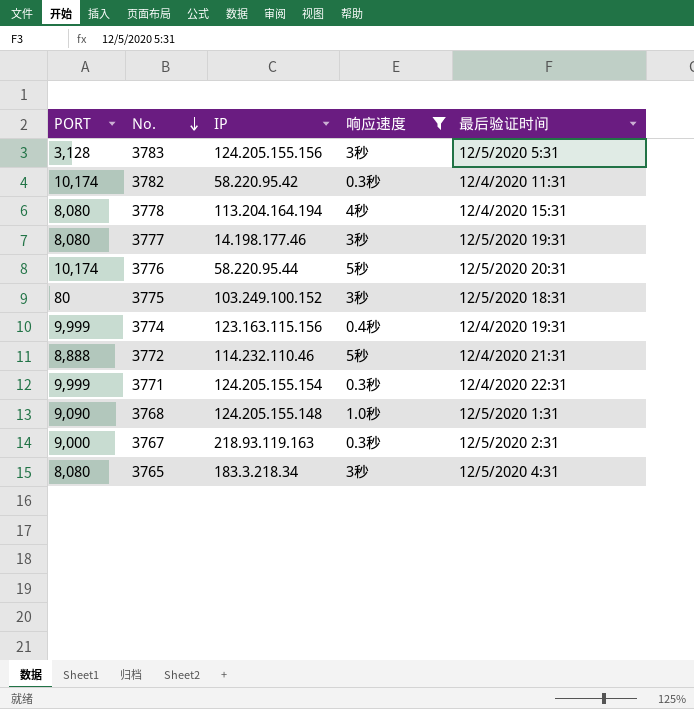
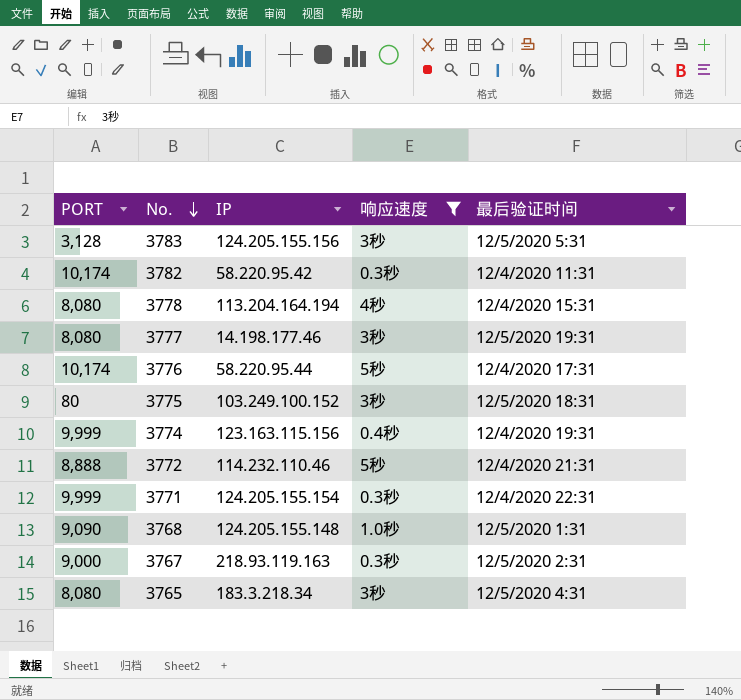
3776 | 最后验证时间: 12/5/2020 20:31 -> 12/4/2020 17:31

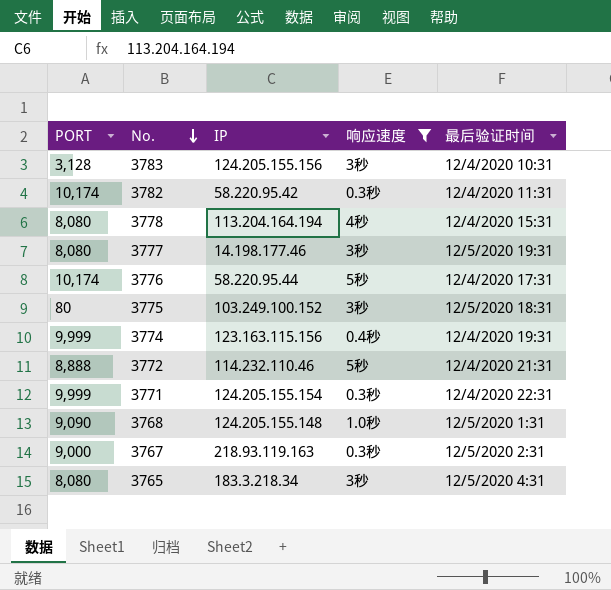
3783 | 最后验证时间: 12/5/2020 5:31 -> 12/4/2020 10:31

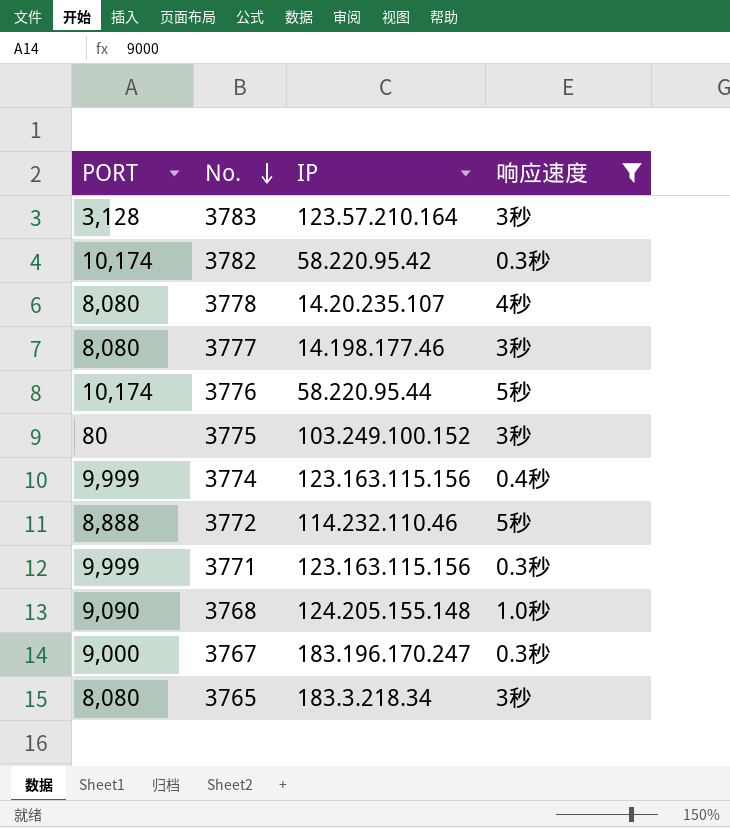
column 最后验证时间 | position: 5 -> none
3783 | IP: 124.205.155.156 -> 123.57.210.164
3778 | IP: 113.204.164.194 -> 14.20.235.107
3771 | IP: 124.205.155.154 -> 123.163.115.156
3767 | IP: 218.93.119.163 -> 183.196.170.247

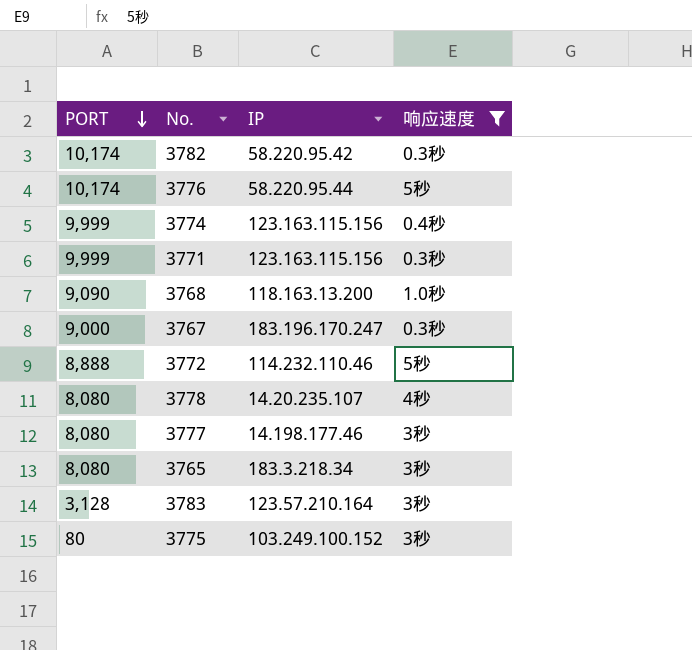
row order: No. descending -> PORT descending
3768 | IP: 124.205.155.148 -> 118.163.13.200

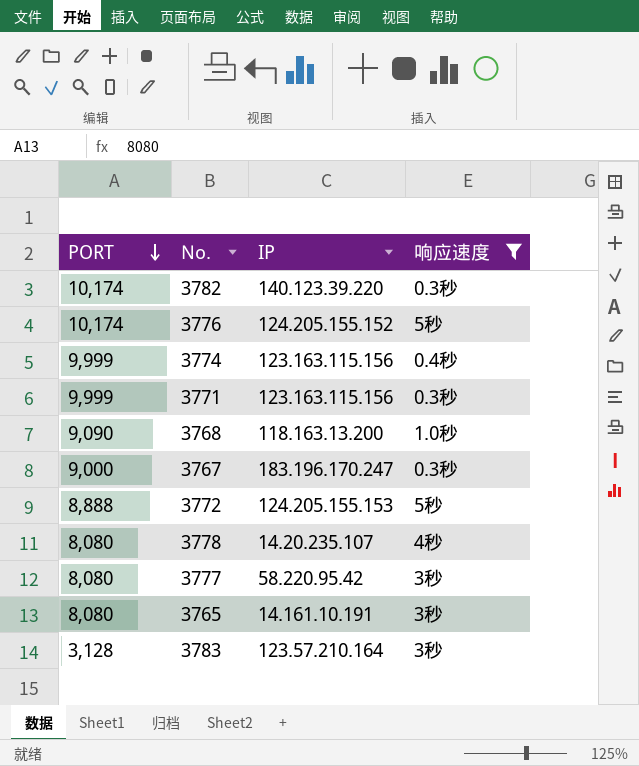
row 3775: 80 | 103.249.100.152 | 3秒 -> none
3782 | IP: 58.220.95.42 -> 140.123.39.220
3776 | IP: 58.220.95.44 -> 124.205.155.152
3772 | IP: 114.232.110.46 -> 124.205.155.153
3777 | IP: 14.198.177.46 -> 58.220.95.42
3765 | IP: 183.3.218.34 -> 14.161.10.191

